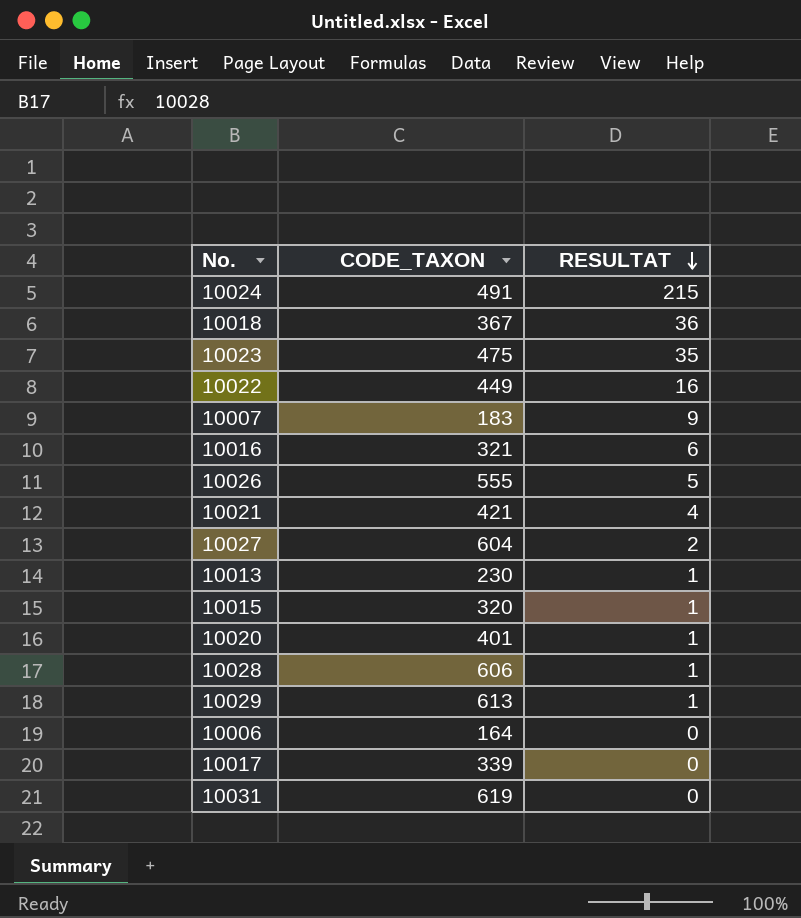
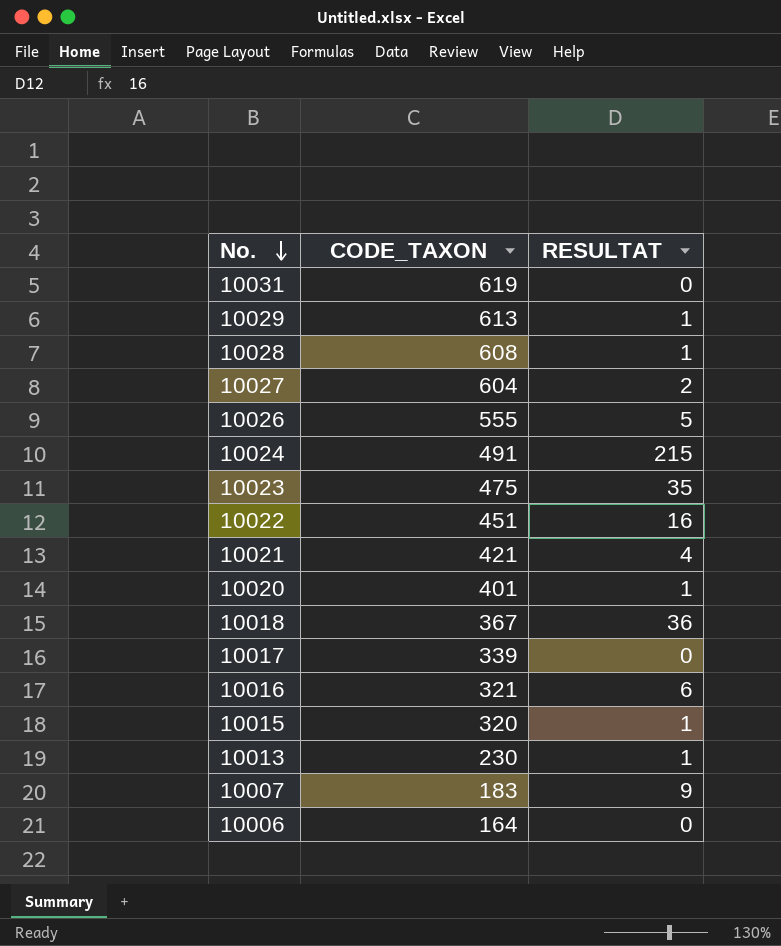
row order: RESULTAT descending -> No. descending
10028 | CODE_TAXON: 606 -> 608
10022 | CODE_TAXON: 449 -> 451

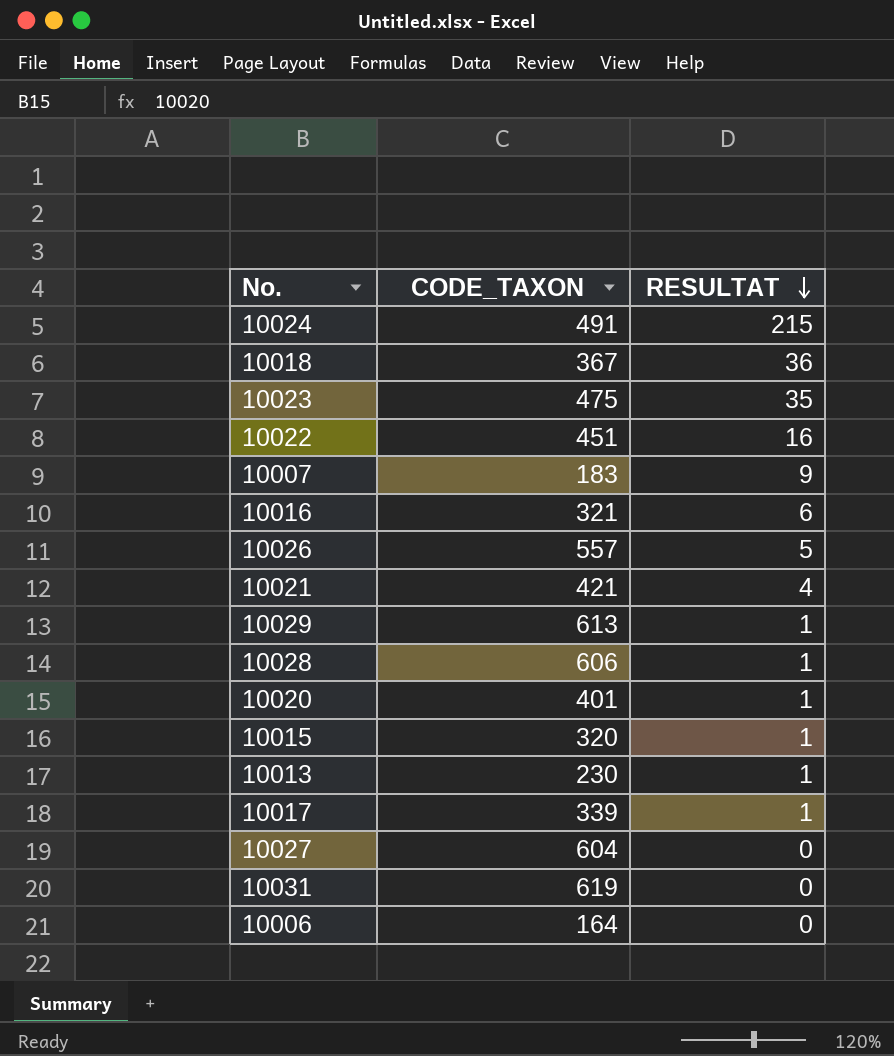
row order: No. descending -> RESULTAT descending
10026 | CODE_TAXON: 555 -> 557
10028 | CODE_TAXON: 608 -> 606
10017 | RESULTAT: 0 -> 1
10027 | RESULTAT: 2 -> 0

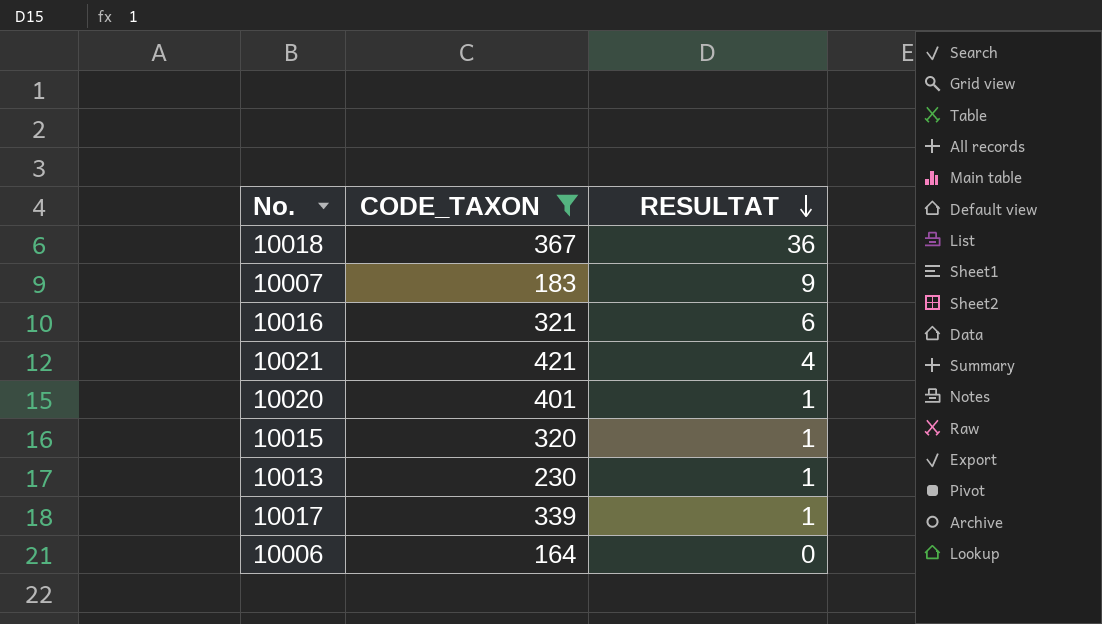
filter: none -> CODE_TAXON <= 421

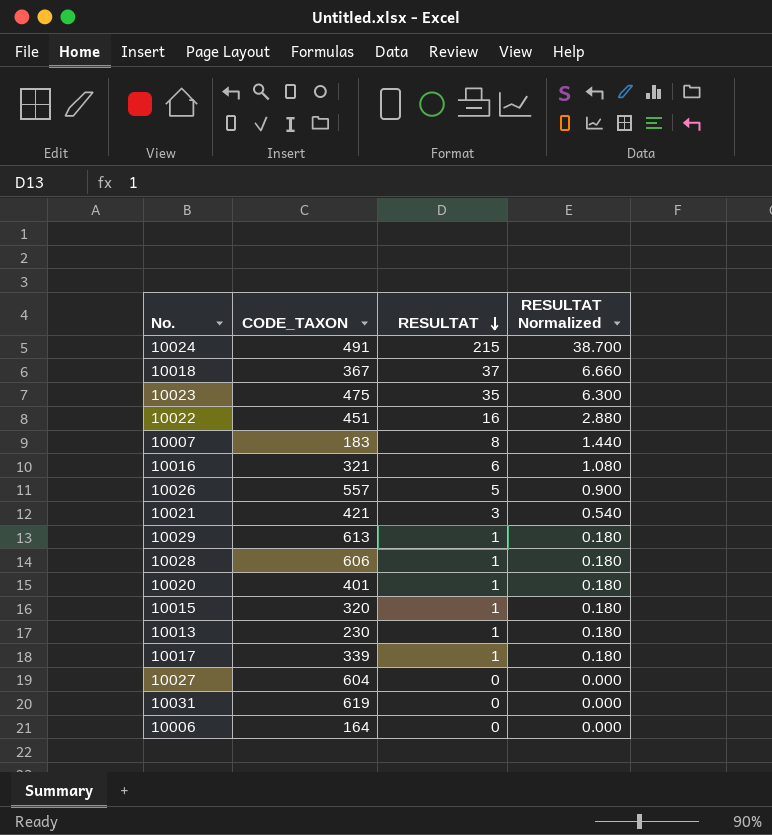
filter: CODE_TAXON <= 421 -> none
column RESULTAT Normalized | formula: none -> [RESULTAT] * 0.18
10018 | RESULTAT: 36 -> 37
10007 | RESULTAT: 9 -> 8
10021 | RESULTAT: 4 -> 3

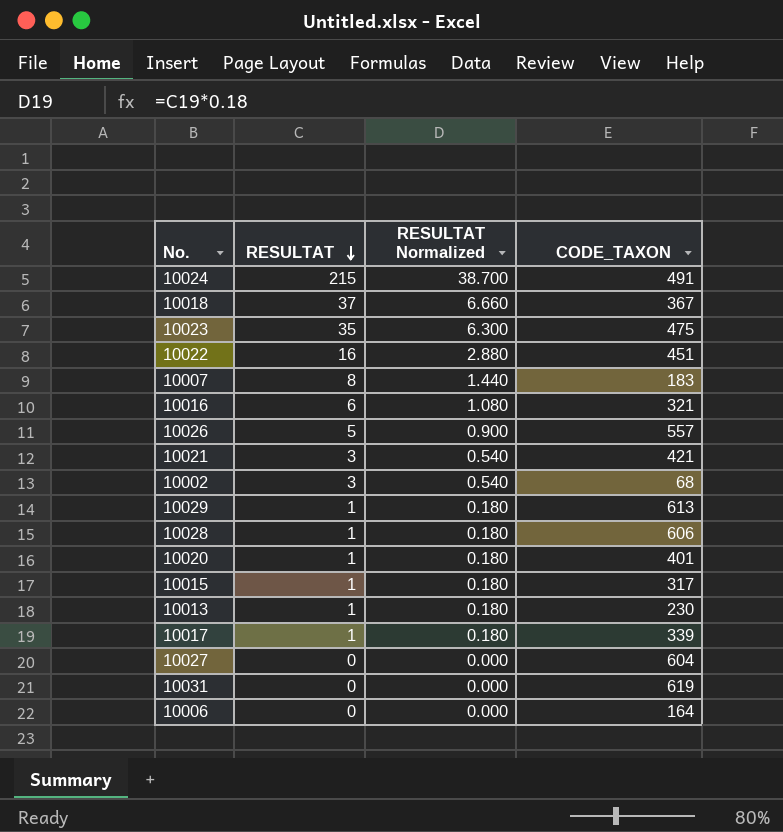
column CODE_TAXON | position: 2 -> 4
row 10002: none -> 3 | 0.540 | 68
10015 | CODE_TAXON: 320 -> 317

